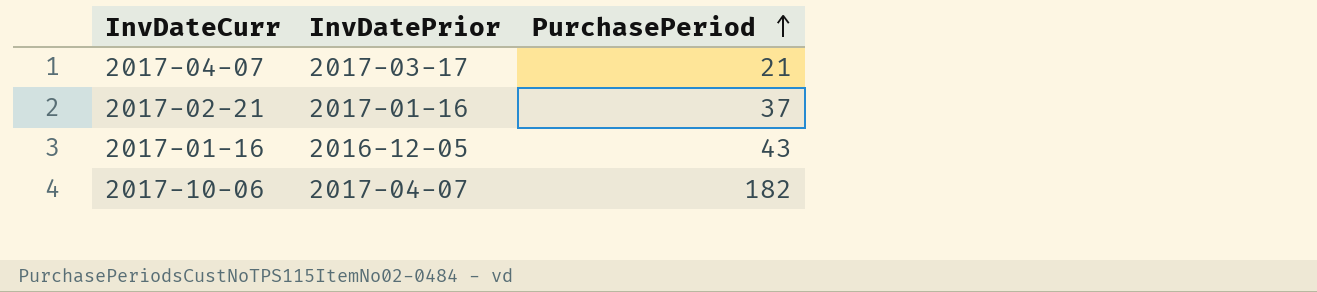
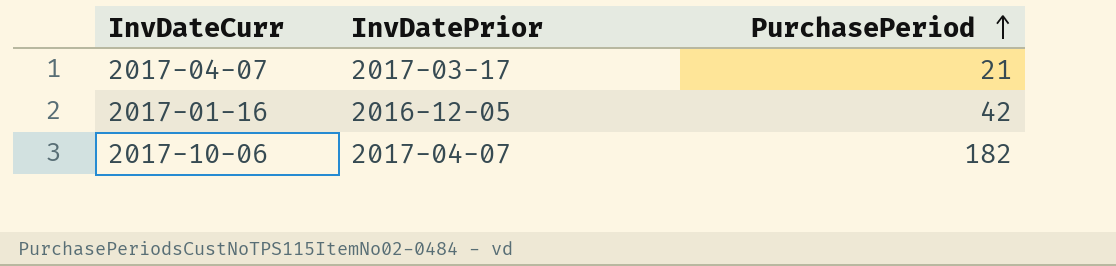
row 2017-02-21: 2017-01-16 | 37 -> none
2017-01-16 | PurchasePeriod: 43 -> 42

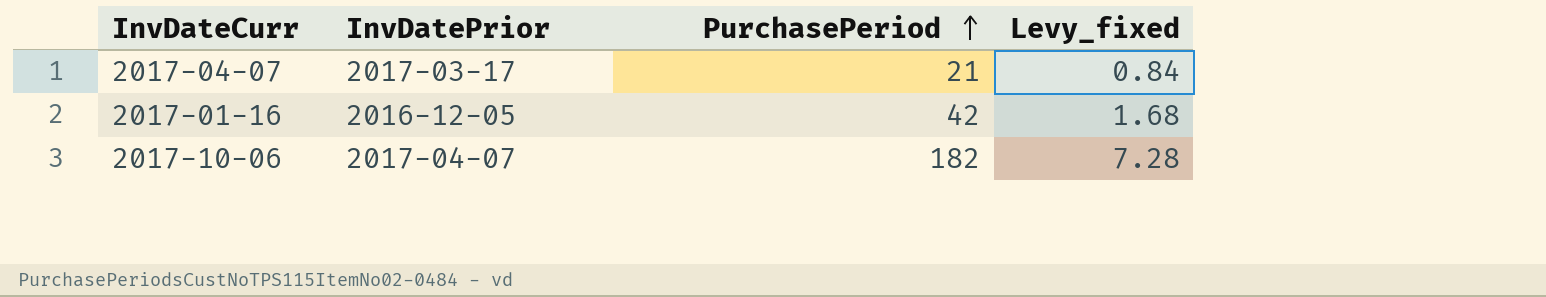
column Levy_fixed | formula: none -> [PurchasePeriod] * 0.04

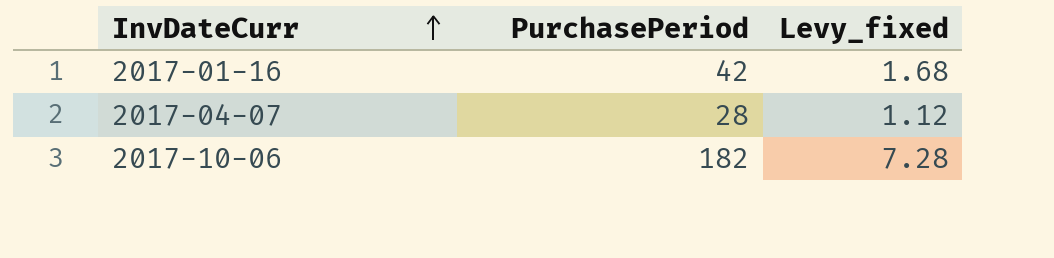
row order: PurchasePeriod ascending -> InvDateCurr ascending
column InvDatePrior | position: 2 -> none
2017-04-07 | PurchasePeriod: 21 -> 28
2017-04-07 | Levy_fixed: 0.84 -> 1.12

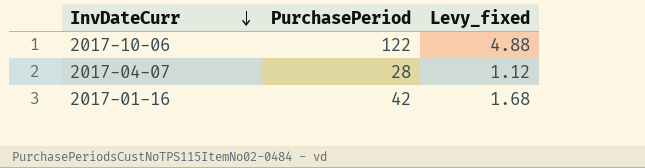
row order: InvDateCurr ascending -> InvDateCurr descending
2017-10-06 | PurchasePeriod: 182 -> 122
2017-10-06 | Levy_fixed: 7.28 -> 4.88

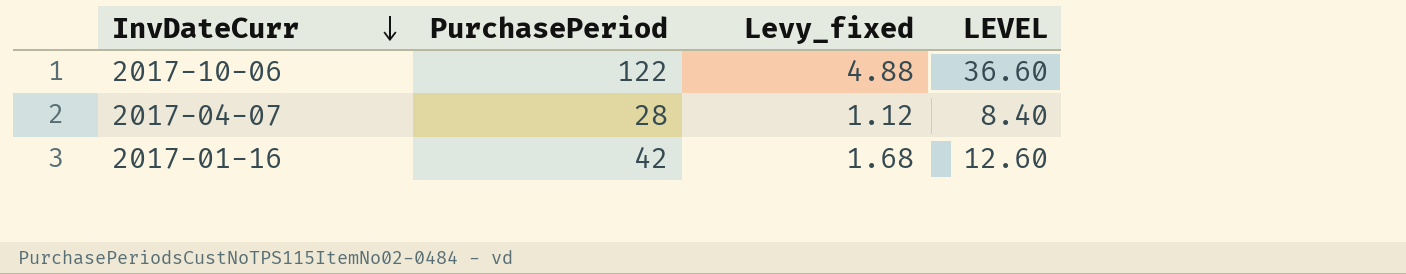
column LEVEL | formula: none -> [PurchasePeriod] * 0.3

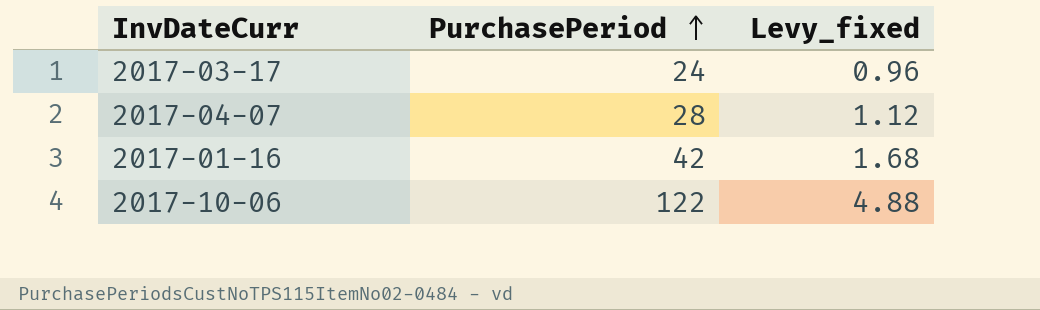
row order: InvDateCurr descending -> PurchasePeriod ascending
column LEVEL | formula: [PurchasePeriod] * 0.3 -> none
row 2017-03-17: none -> 24 | 0.96

